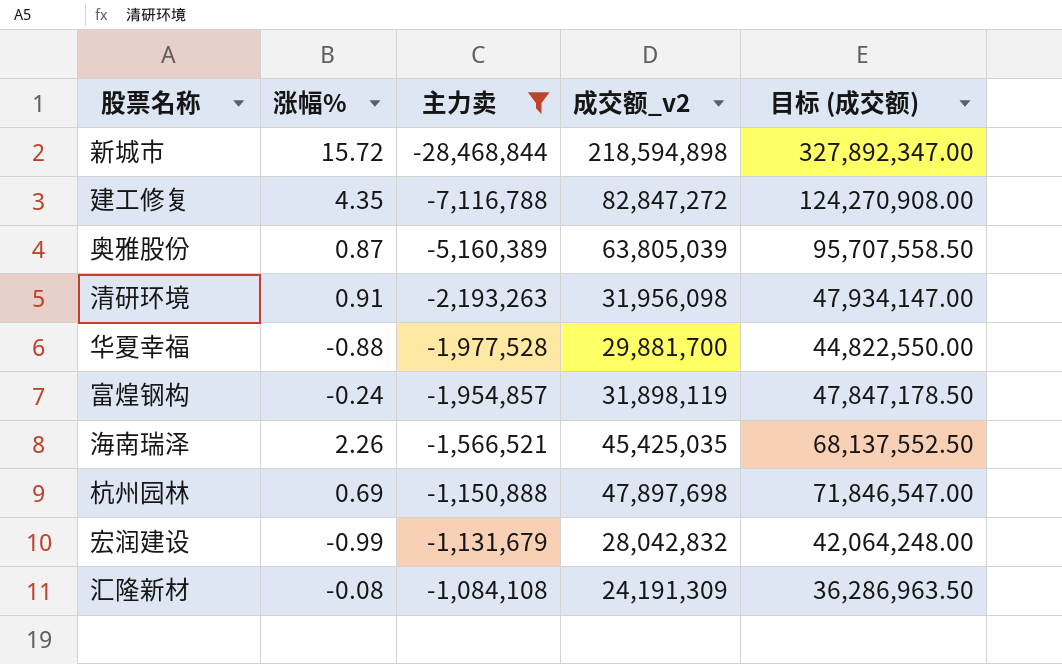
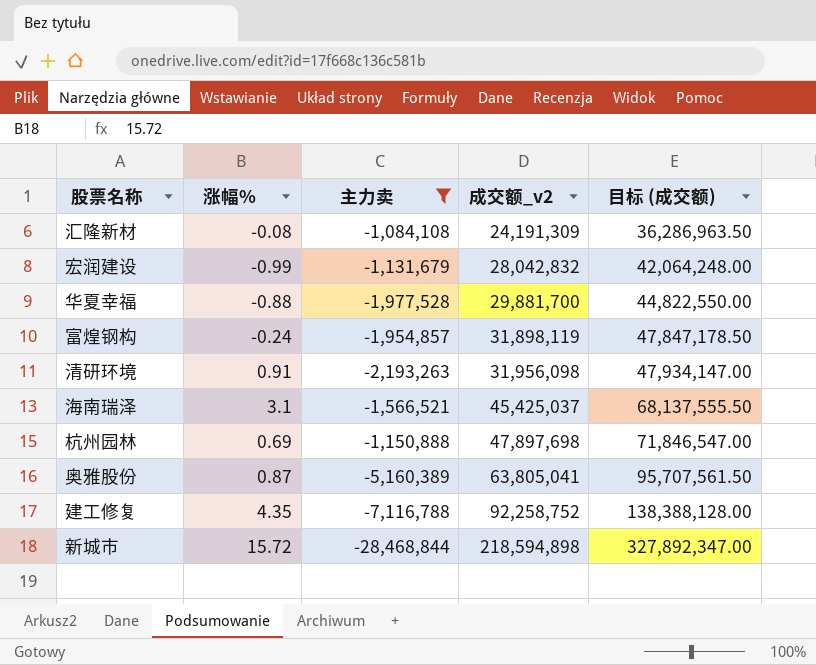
row order: 主力卖 ascending -> 成交额_v2 ascending
海南瑞泽 | 涨幅%: 2.26 -> 3.1
海南瑞泽 | 成交额_v2: 45,425,035 -> 45,425,037
海南瑞泽 | 目标 (成交额): 68,137,552.50 -> 68,137,555.50
奥雅股份 | 成交额_v2: 63,805,039 -> 63,805,041
奥雅股份 | 目标 (成交额): 95,707,558.50 -> 95,707,561.50
建工修复 | 成交额_v2: 82,847,272 -> 92,258,752
建工修复 | 目标 (成交额): 124,270,908.00 -> 138,388,128.00

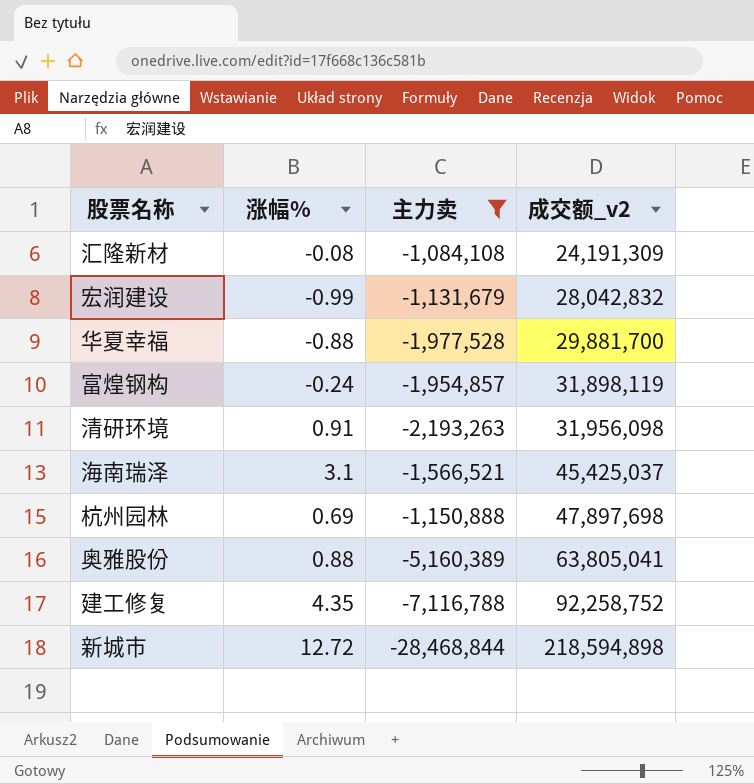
column 目标 (成交额) | formula: [成交额_v2] * 1.5 -> none
奥雅股份 | 涨幅%: 0.87 -> 0.88
新城市 | 涨幅%: 15.72 -> 12.72

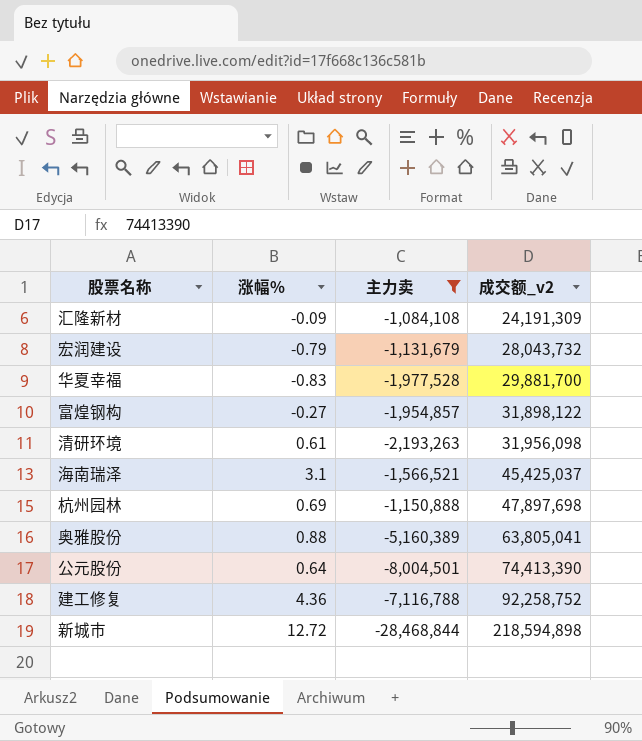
汇隆新材 | 涨幅%: -0.08 -> -0.09
宏润建设 | 涨幅%: -0.99 -> -0.79
宏润建设 | 成交额_v2: 28,042,832 -> 28,043,732
华夏幸福 | 涨幅%: -0.88 -> -0.83
富煌钢构 | 涨幅%: -0.24 -> -0.27
富煌钢构 | 成交额_v2: 31,898,119 -> 31,898,122
清研环境 | 涨幅%: 0.91 -> 0.61
row 公元股份: none -> 0.64 | -8,004,501 | 74,413,390
建工修复 | 涨幅%: 4.35 -> 4.36

